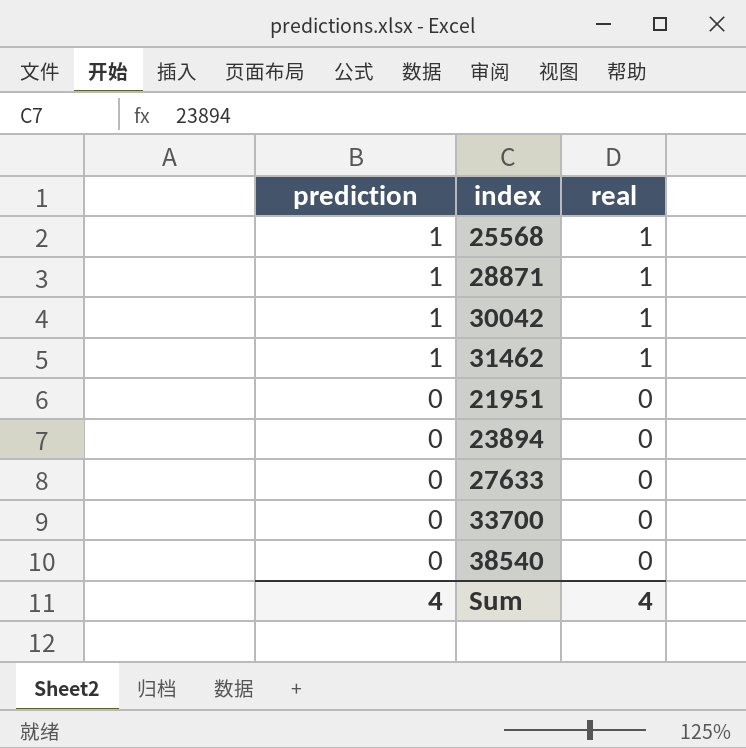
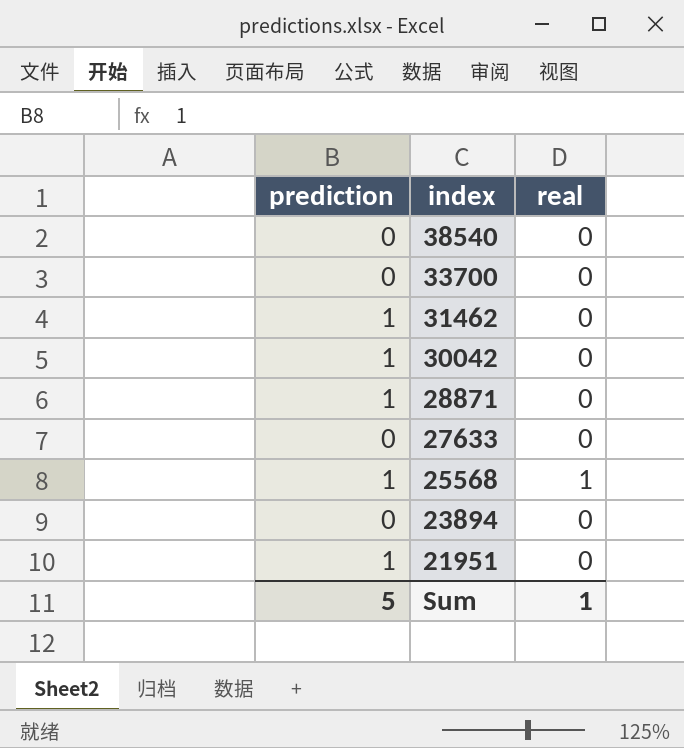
row order: prediction descending -> index descending
31462 | real: 1 -> 0
30042 | real: 1 -> 0
28871 | real: 1 -> 0
21951 | prediction: 0 -> 1
Sum | prediction: 4 -> 5
Sum | real: 4 -> 1

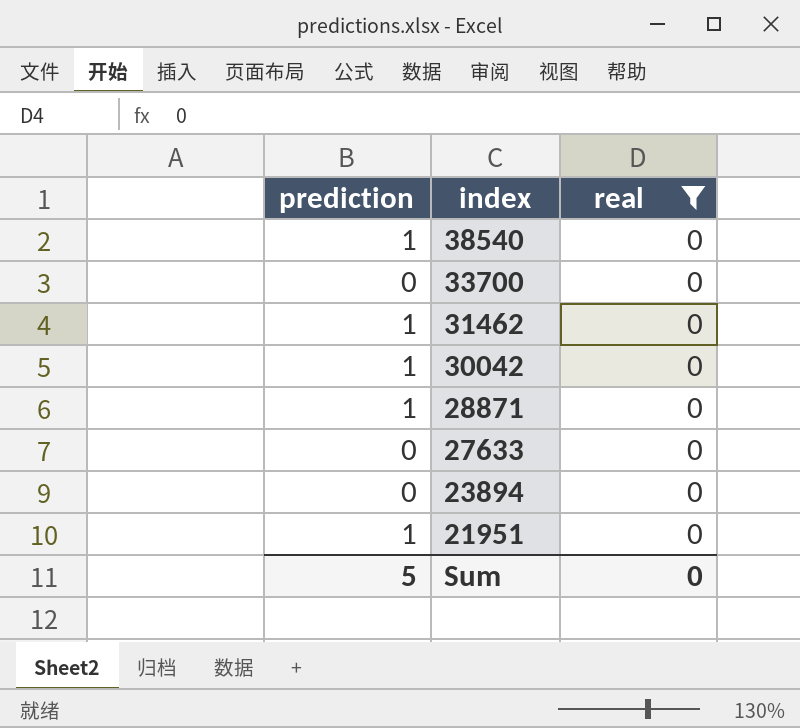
filter: none -> real = 0
38540 | prediction: 0 -> 1
Sum | real: 1 -> 0

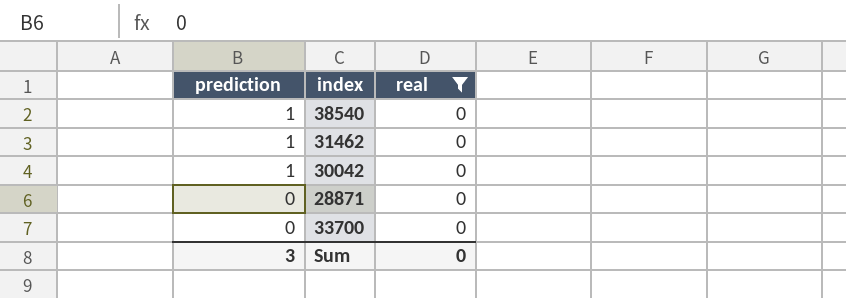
row order: index descending -> prediction descending
row 27633: 0 | 0 -> none
row 23894: 0 | 0 -> none
row 21951: 1 | 0 -> none
28871 | prediction: 1 -> 0
Sum | prediction: 5 -> 3

